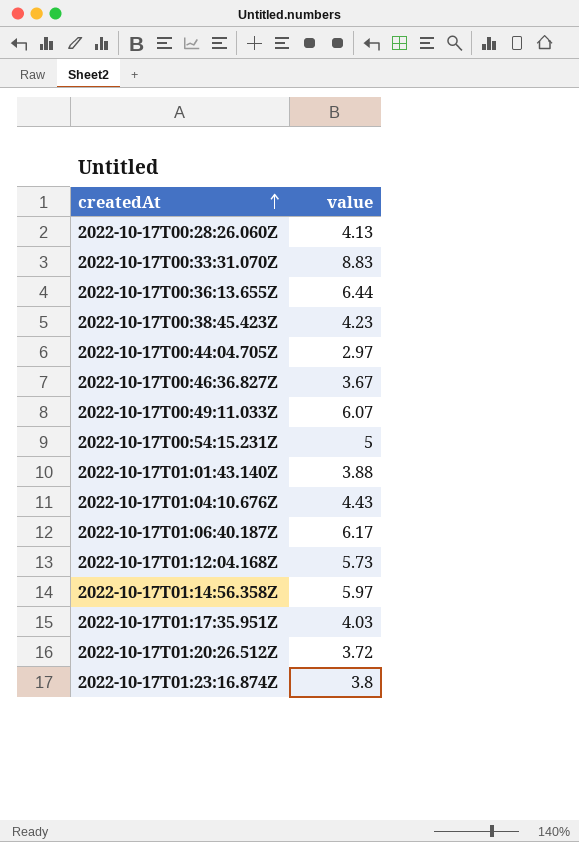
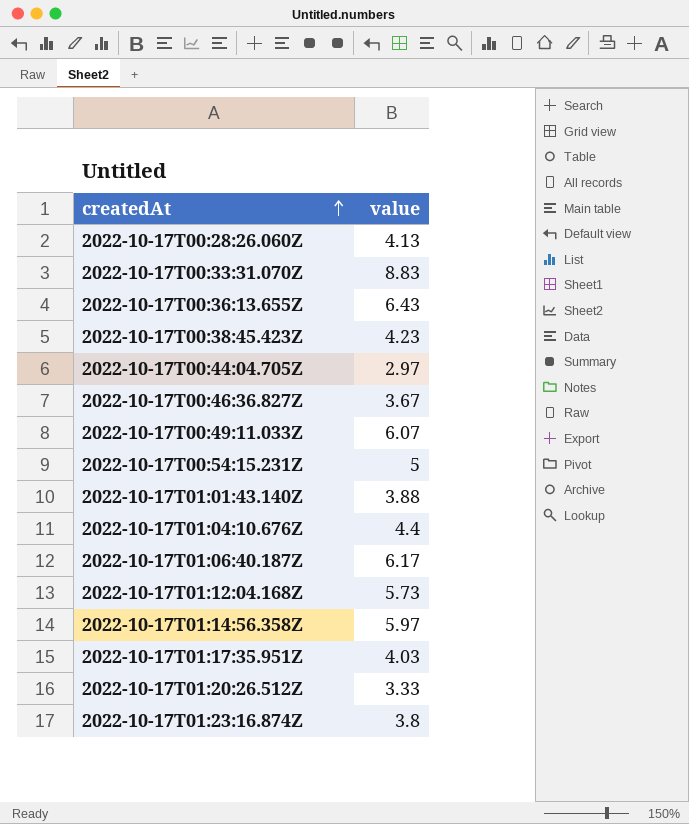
2022-10-17T00:36:13.655Z | value: 6.44 -> 6.43
2022-10-17T01:04:10.676Z | value: 4.43 -> 4.4
2022-10-17T01:20:26.512Z | value: 3.72 -> 3.33

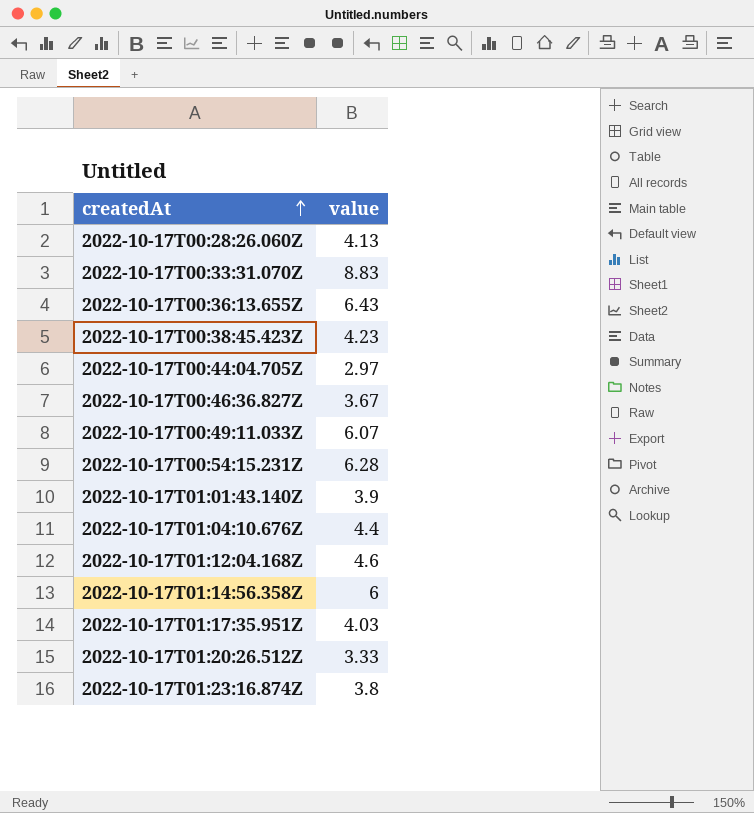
row 2022-10-17T01:06:40.187Z: 6.17 -> none
2022-10-17T00:54:15.231Z | value: 5 -> 6.28
2022-10-17T01:01:43.140Z | value: 3.88 -> 3.9
2022-10-17T01:12:04.168Z | value: 5.73 -> 4.6
2022-10-17T01:14:56.358Z | value: 5.97 -> 6

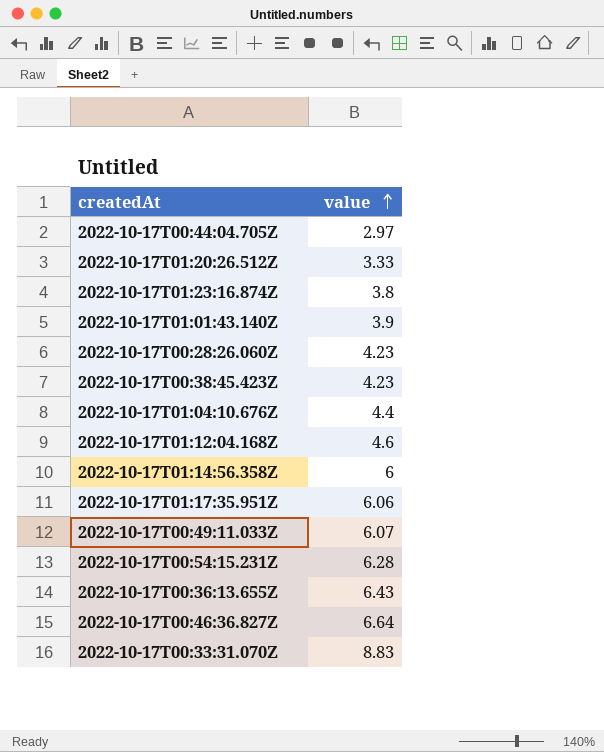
row order: createdAt ascending -> value ascending
2022-10-17T00:28:26.060Z | value: 4.13 -> 4.23
2022-10-17T01:17:35.951Z | value: 4.03 -> 6.06
2022-10-17T00:46:36.827Z | value: 3.67 -> 6.64

